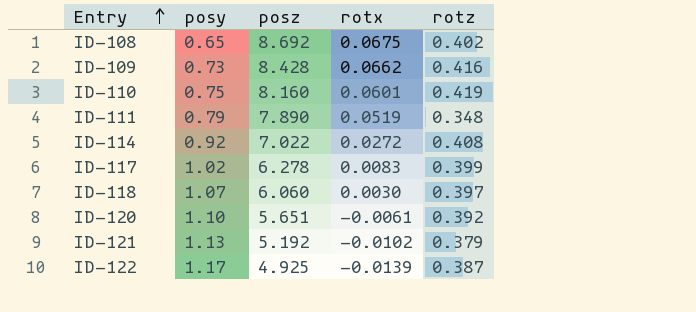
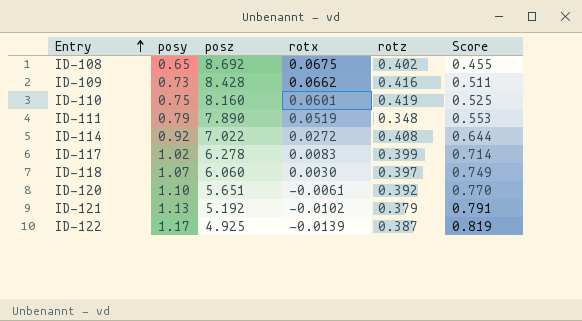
column Score | formula: none -> [posy] * 0.7

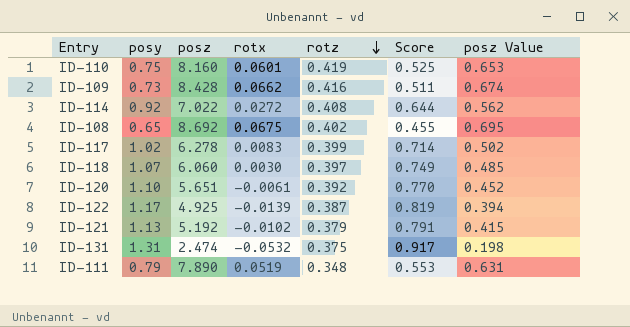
row order: Entry ascending -> rotz descending
column posz Value | formula: none -> [posz] * 0.08
row ID-131: none -> 1.31 | 2.474 | -0.0532 | 0.375 | 0.917 | 0.198

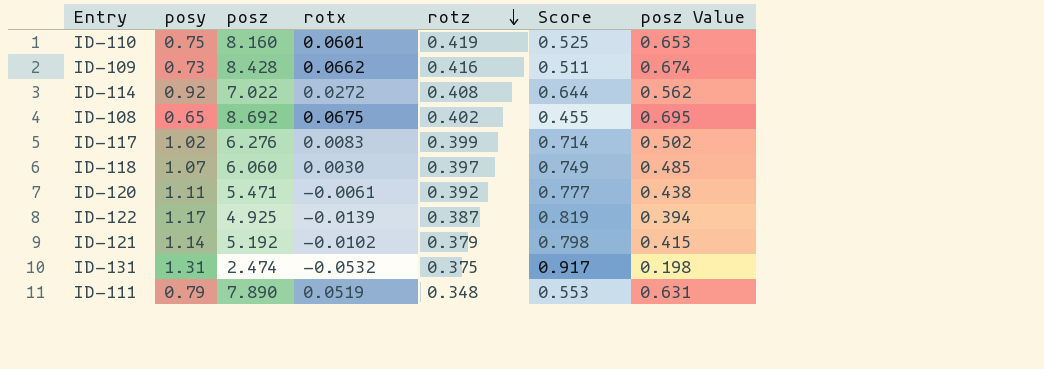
ID-117 | posz: 6.278 -> 6.276
ID-120 | posy: 1.10 -> 1.11
ID-120 | posz: 5.651 -> 5.471
ID-120 | Score: 0.770 -> 0.777
ID-120 | posz Value: 0.452 -> 0.438
ID-121 | posy: 1.13 -> 1.14
ID-121 | Score: 0.791 -> 0.798

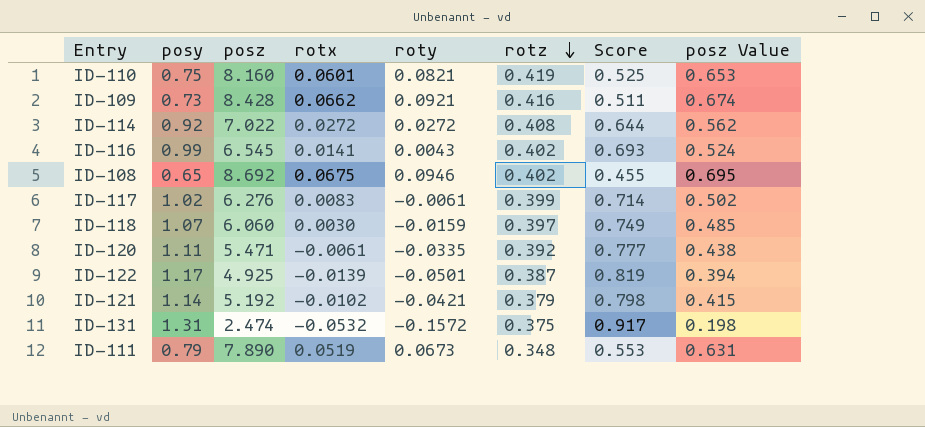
column roty | position: none -> 5
row ID-116: none -> 0.99 | 6.545 | 0.0141 | 0.0043 | 0.402 | 0.693 | 0.524

